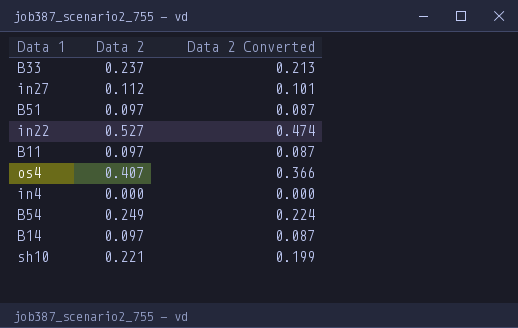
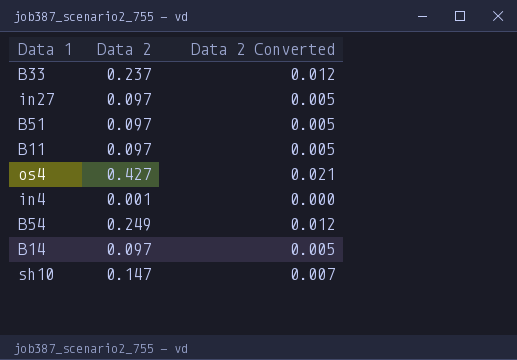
column Data 2 Converted | formula: [Data 2] * 0.9 -> [Data 2] * 0.05
row in22: 0.527 | 0.474 -> none
in27 | Data 2: 0.112 -> 0.097
os4 | Data 2: 0.407 -> 0.427
in4 | Data 2: 0.000 -> 0.001
sh10 | Data 2: 0.221 -> 0.147

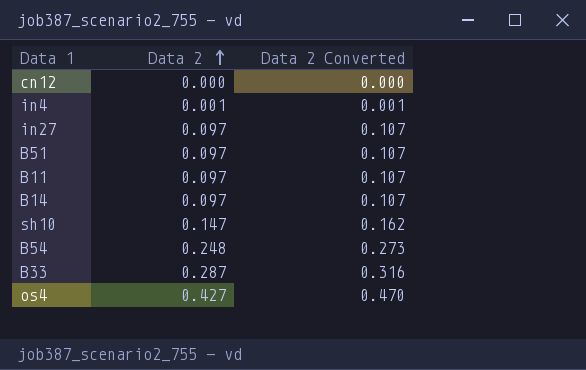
row order: none -> Data 2 ascending
column Data 2 Converted | formula: [Data 2] * 0.05 -> [Data 2] * 1.1
row cn12: none -> 0.000 | 0.000
B54 | Data 2: 0.249 -> 0.248
B33 | Data 2: 0.237 -> 0.287

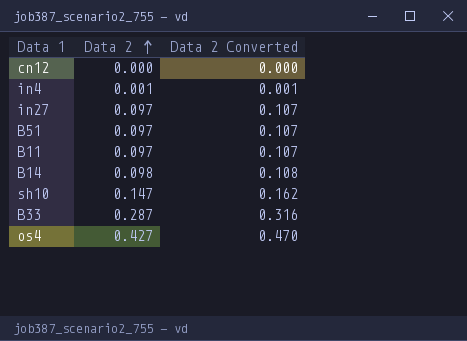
row B54: 0.248 | 0.273 -> none
B14 | Data 2: 0.097 -> 0.098
B14 | Data 2 Converted: 0.107 -> 0.108

